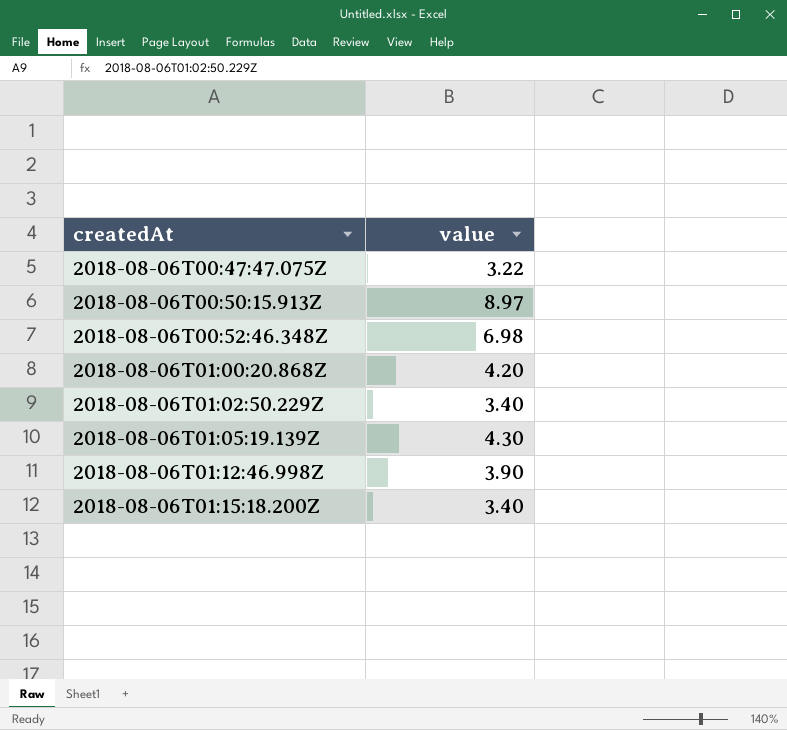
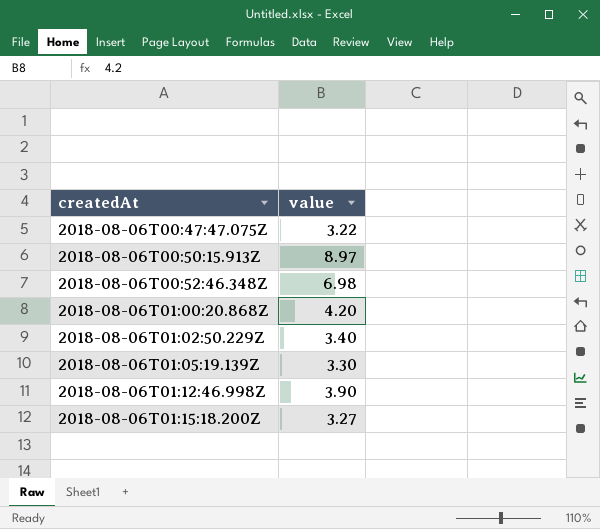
2018-08-06T01:05:19.139Z | value: 4.30 -> 3.30
2018-08-06T01:15:18.200Z | value: 3.40 -> 3.27

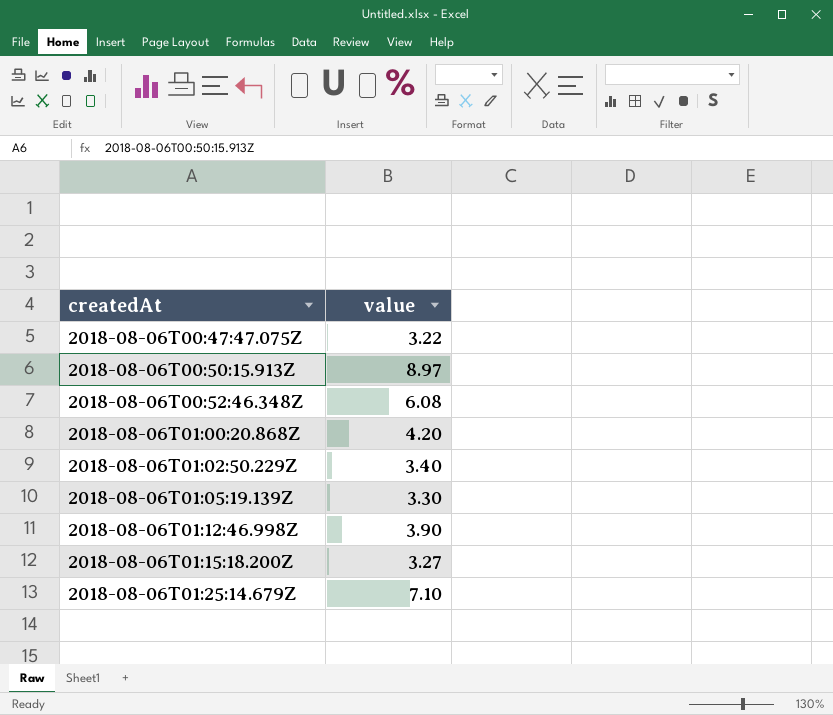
2018-08-06T00:52:46.348Z | value: 6.98 -> 6.08
row 2018-08-06T01:25:14.679Z: none -> 7.10

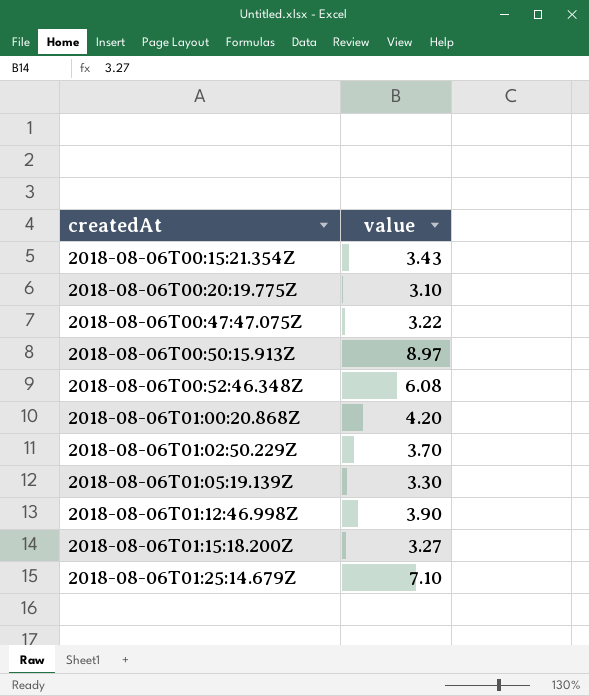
row 2018-08-06T00:15:21.354Z: none -> 3.43
row 2018-08-06T00:20:19.775Z: none -> 3.10
2018-08-06T01:02:50.229Z | value: 3.40 -> 3.70

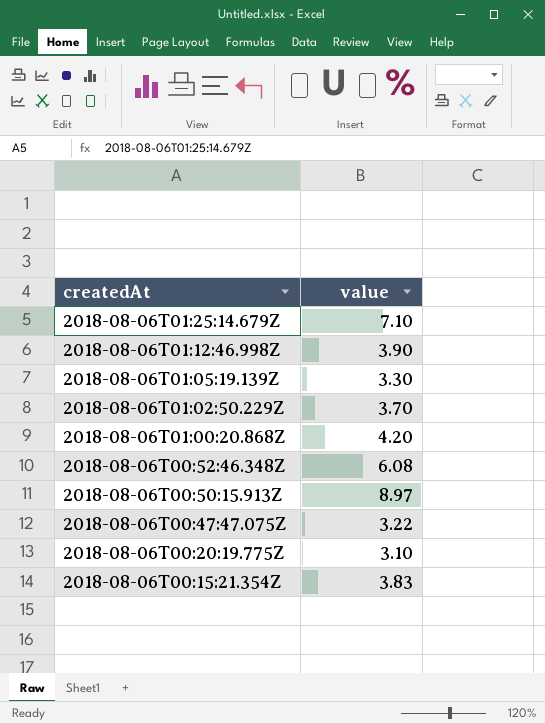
row order: createdAt ascending -> createdAt descending
row 2018-08-06T01:15:18.200Z: 3.27 -> none
2018-08-06T00:15:21.354Z | value: 3.43 -> 3.83

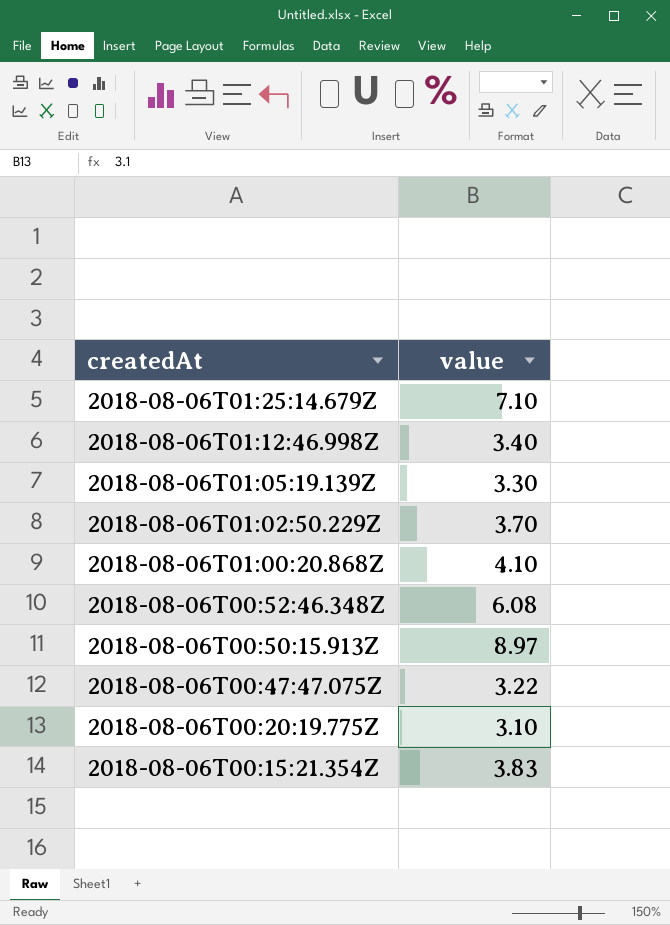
2018-08-06T01:12:46.998Z | value: 3.90 -> 3.40
2018-08-06T01:00:20.868Z | value: 4.20 -> 4.10

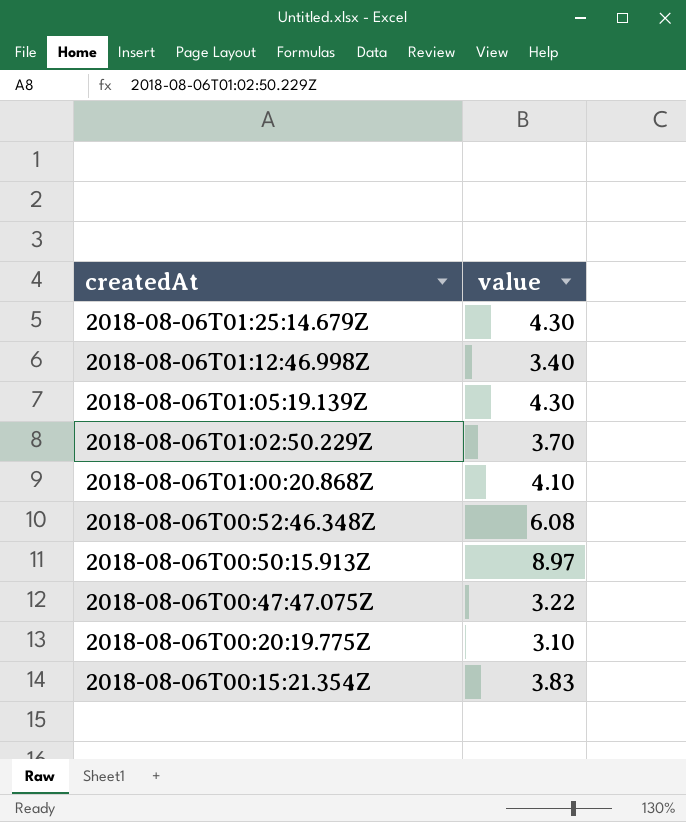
2018-08-06T01:25:14.679Z | value: 7.10 -> 4.30
2018-08-06T01:05:19.139Z | value: 3.30 -> 4.30

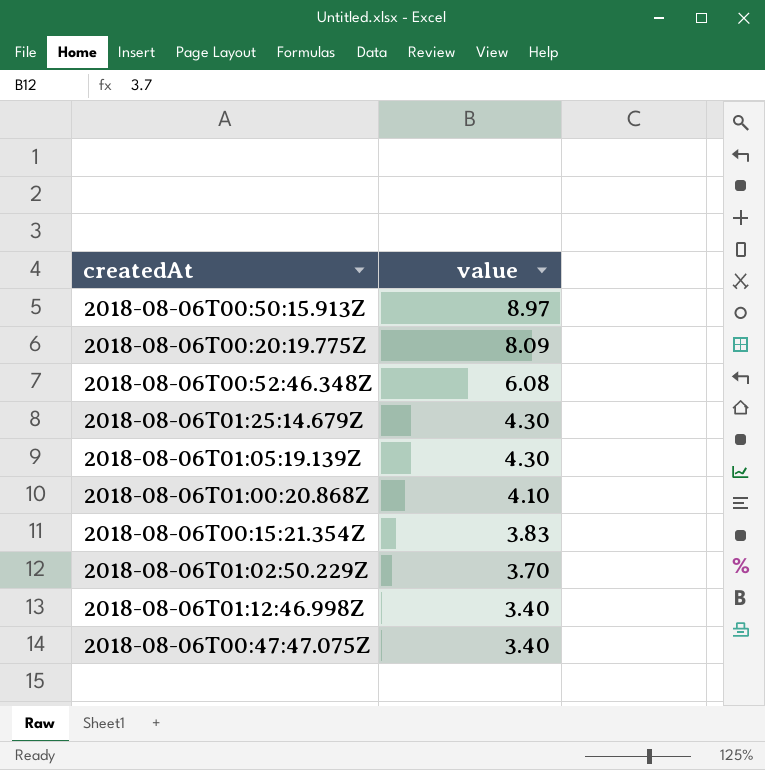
row order: createdAt descending -> value descending
2018-08-06T00:20:19.775Z | value: 3.10 -> 8.09
2018-08-06T00:47:47.075Z | value: 3.22 -> 3.40

